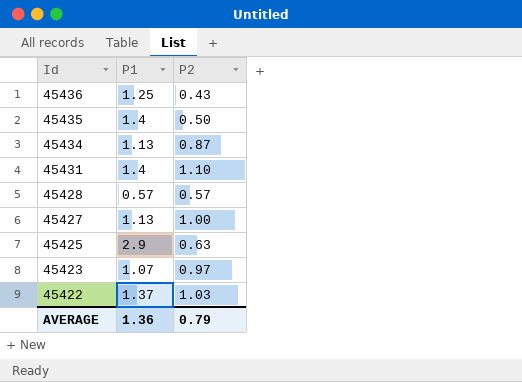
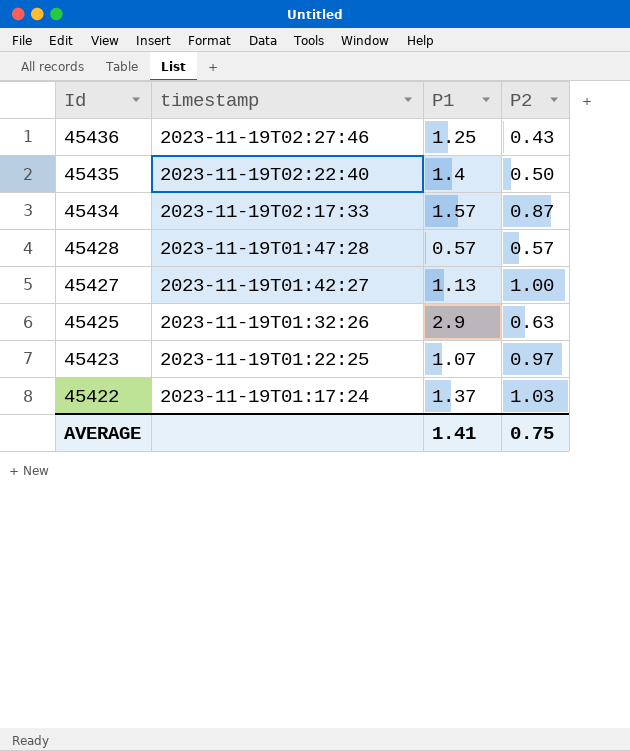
column timestamp | position: none -> 2
row 45431: 1.4 | 1.10 -> none
45434 | P1: 1.13 -> 1.57
AVERAGE | P1: 1.36 -> 1.41
AVERAGE | P2: 0.79 -> 0.75

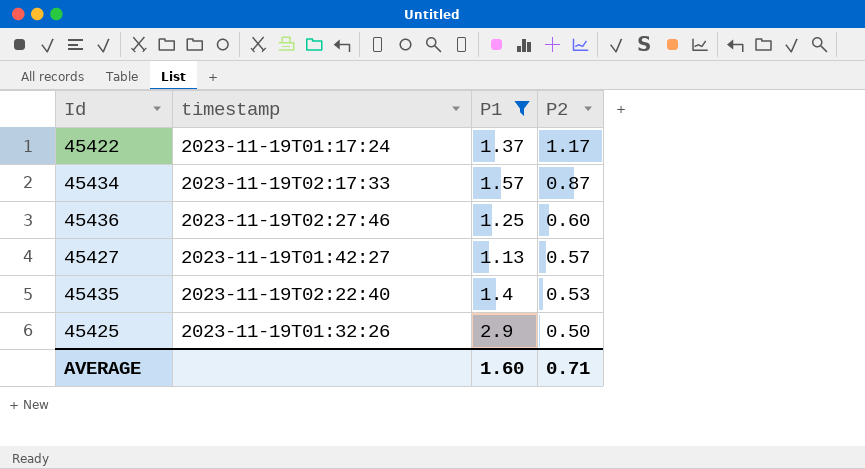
filter: none -> P1 >= 1.13
row order: Id descending -> P2 descending
45422 | P2: 1.03 -> 1.17
45436 | P2: 0.43 -> 0.60
45427 | P2: 1.00 -> 0.57
45435 | P2: 0.50 -> 0.53
45425 | P2: 0.63 -> 0.50
AVERAGE | P1: 1.41 -> 1.60
AVERAGE | P2: 0.75 -> 0.71

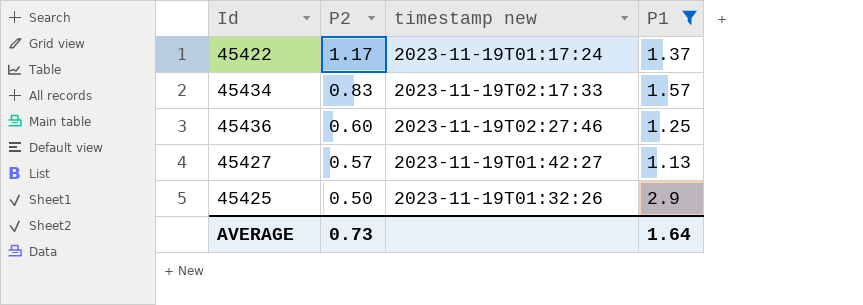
column P2 | position: 4 -> 2
column name: timestamp -> timestamp new
row 45435: 2023-11-19T02:22:40 | 1.4 | 0.53 -> none
45434 | P2: 0.87 -> 0.83
AVERAGE | P2: 0.71 -> 0.73
AVERAGE | P1: 1.60 -> 1.64

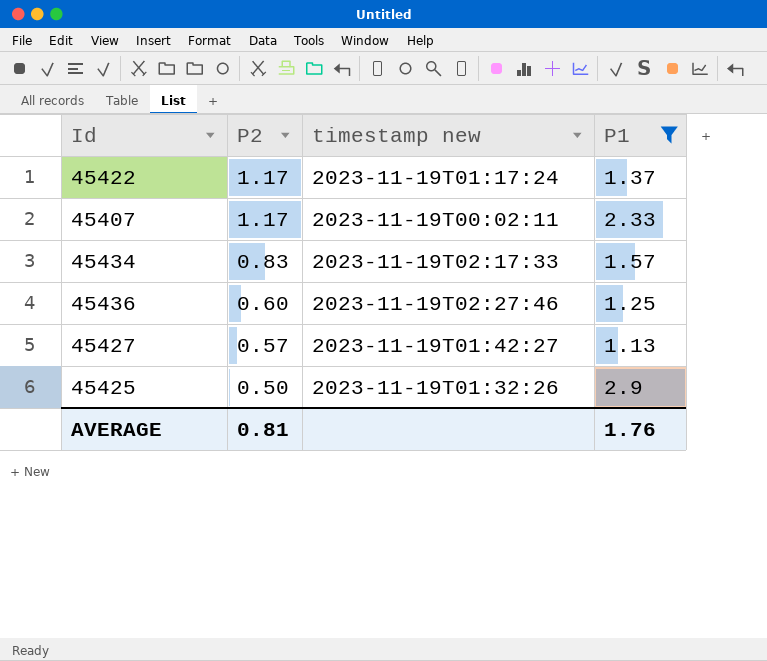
row 45407: none -> 1.17 | 2023-11-19T00:02:11 | 2.33
AVERAGE | P2: 0.73 -> 0.81
AVERAGE | P1: 1.64 -> 1.76

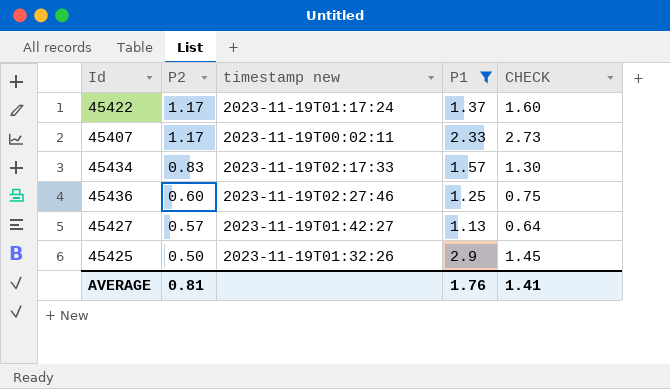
column CHECK | formula: none -> [P2] * [P1]

